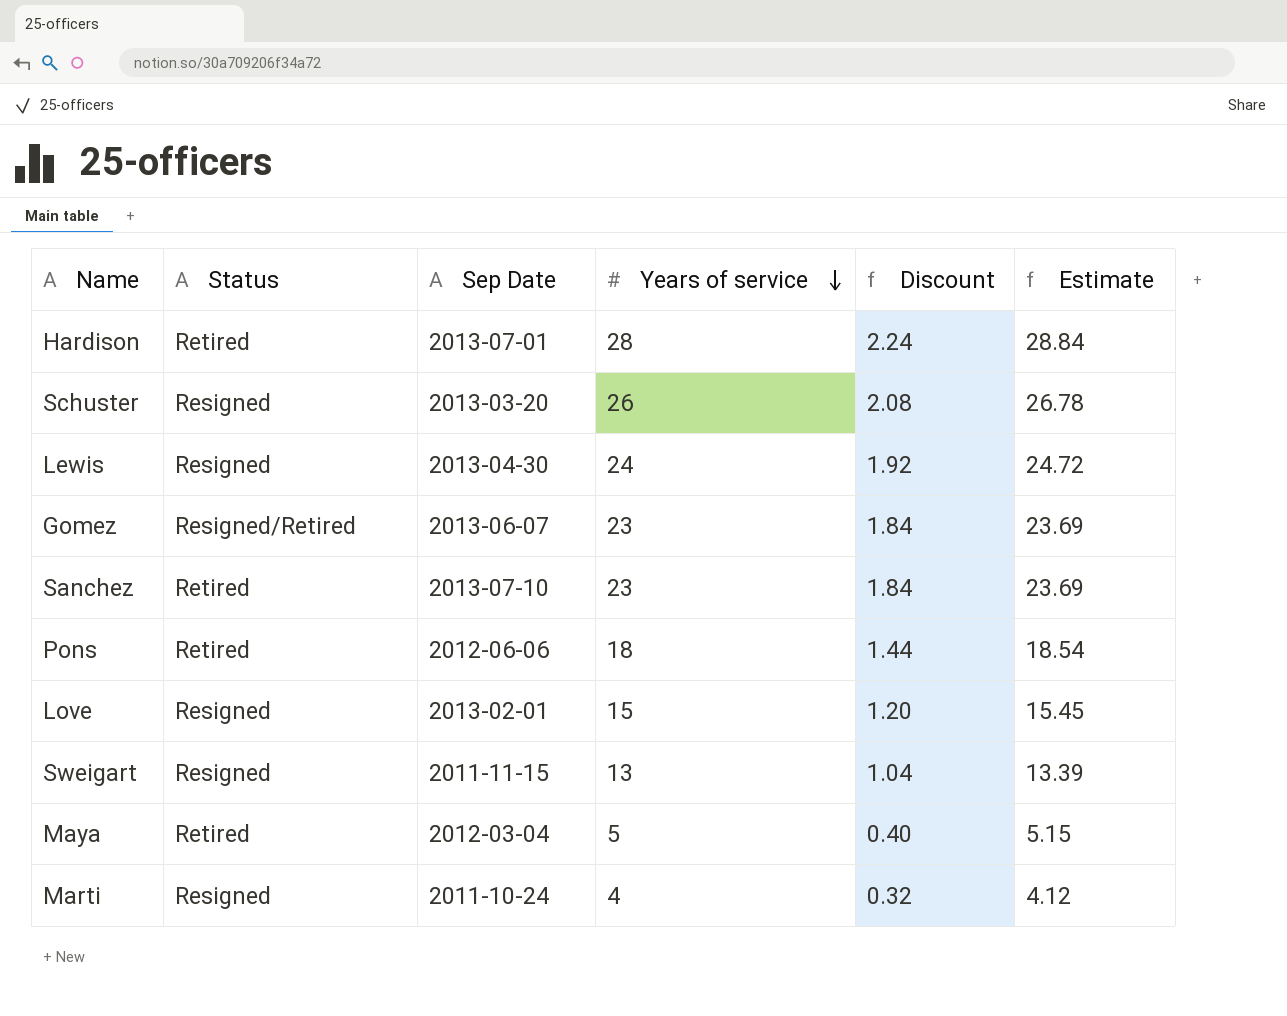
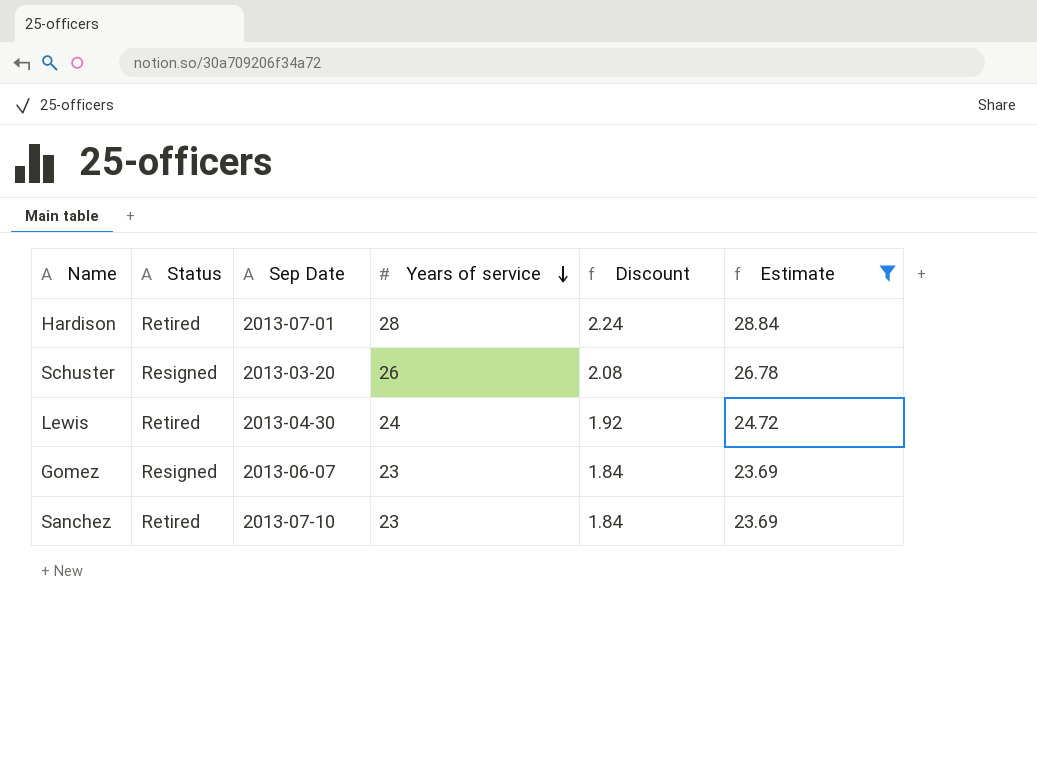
filter: none -> Estimate >= 23.69
Lewis | Status: Resigned -> Retired
Gomez | Status: Resigned/Retired -> Resigned

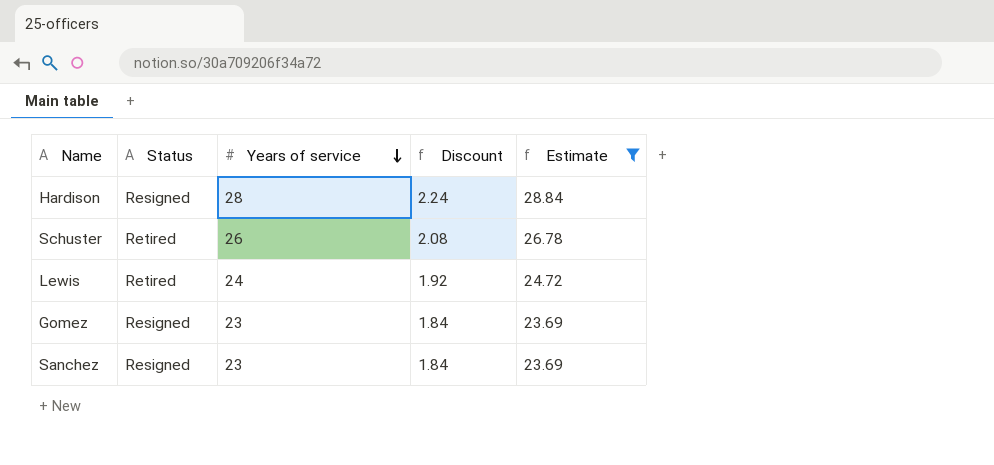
column Sep Date | position: 3 -> none
Hardison | Status: Retired -> Resigned
Schuster | Status: Resigned -> Retired
Sanchez | Status: Retired -> Resigned

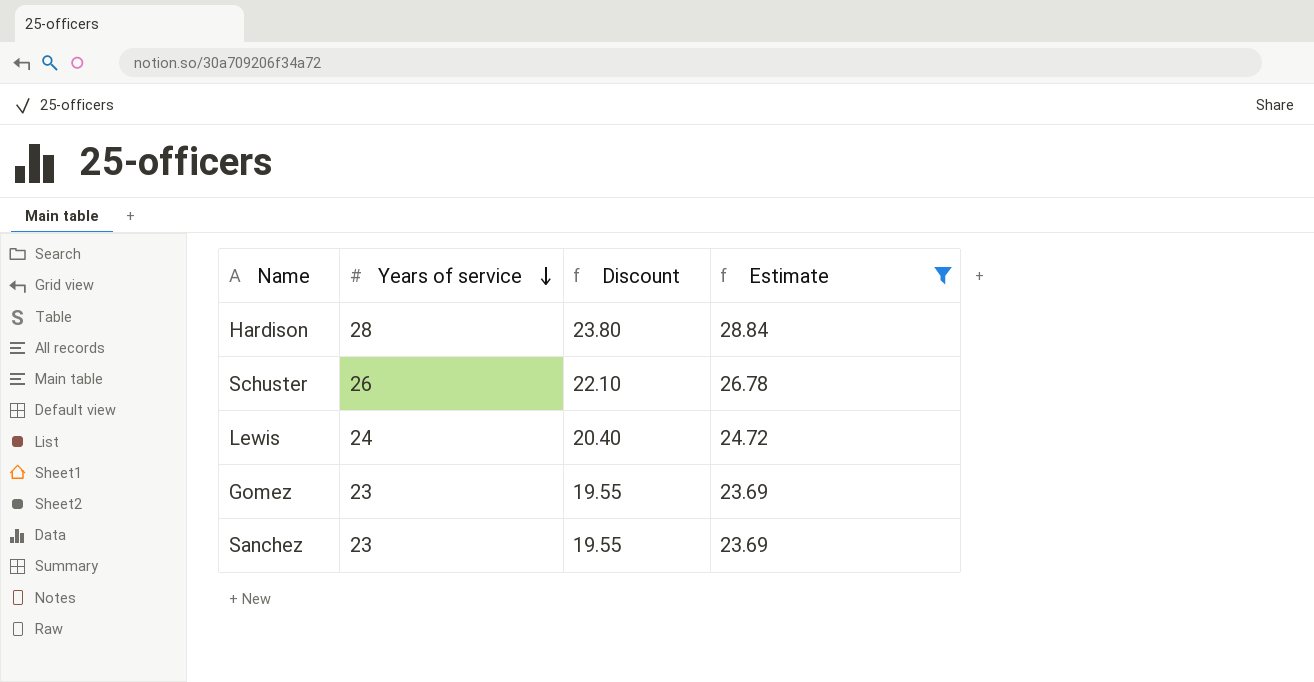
column Status | position: 2 -> none
column Discount | formula: [Years of service] * 0.08 -> [Years of service] * 0.85

